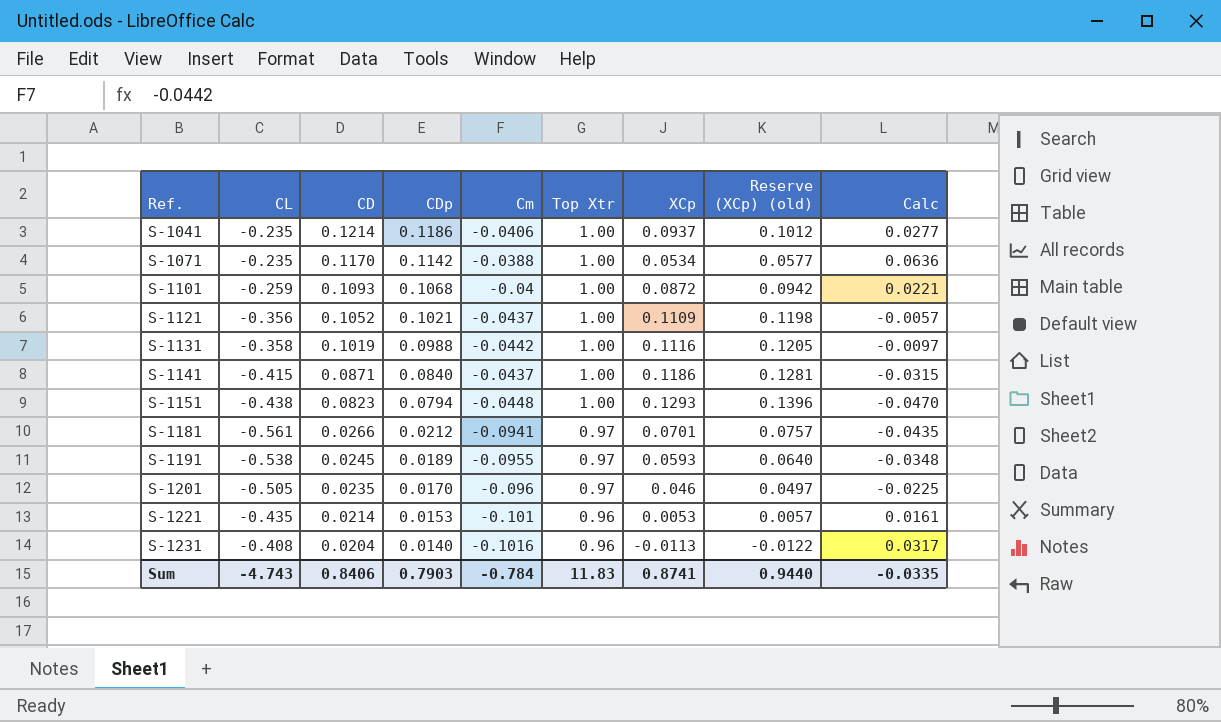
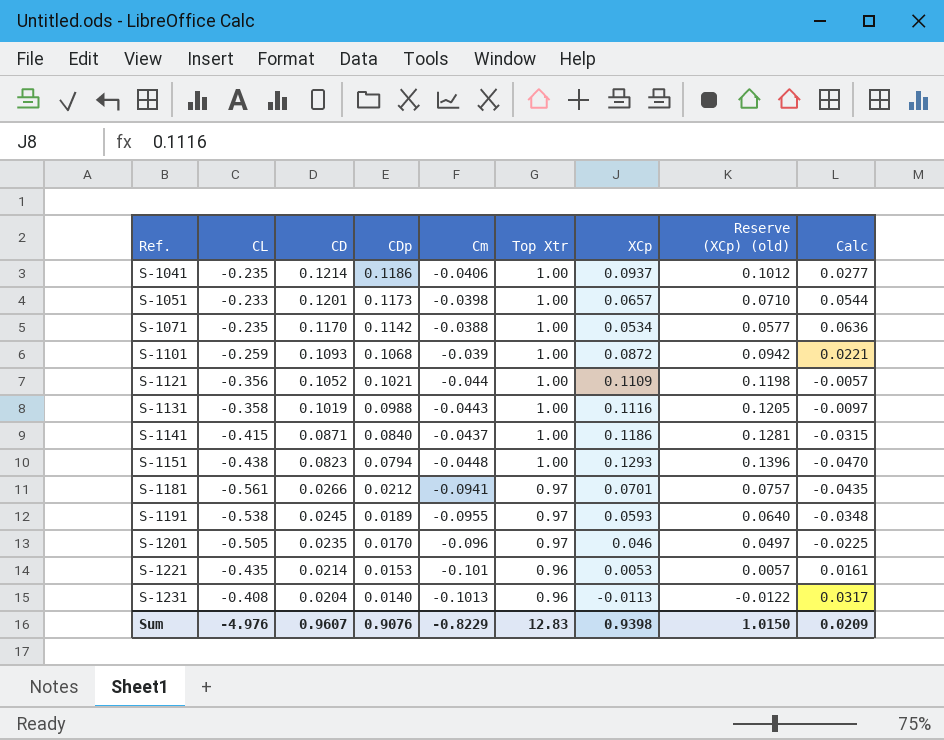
row S-1051: none -> -0.233 | 0.1201 | 0.1173 | -0.0398 | 1.00 | 0.0657 | 0.0710 | 0.0544
S-1101 | Cm: -0.04 -> -0.039
S-1121 | Cm: -0.0437 -> -0.044
S-1131 | Cm: -0.0442 -> -0.0443
S-1231 | Cm: -0.1016 -> -0.1013
Sum | CL: -4.743 -> -4.976
Sum | CD: 0.8406 -> 0.9607
Sum | CDp: 0.7903 -> 0.9076
Sum | Cm: -0.784 -> -0.8229
Sum | Top Xtr: 11.83 -> 12.83
Sum | XCp: 0.8741 -> 0.9398
Sum | Reserve (XCp) (old): 0.9440 -> 1.0150
Sum | Calc: -0.0335 -> 0.0209

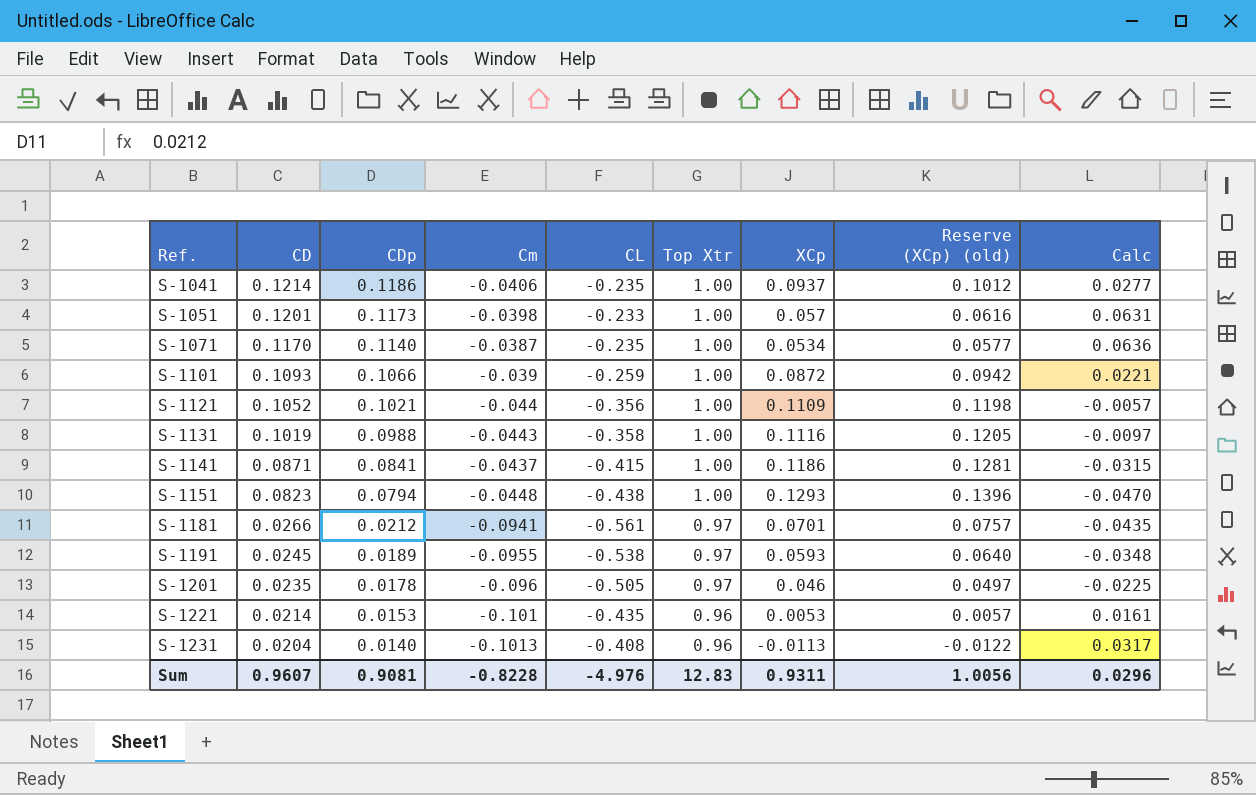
column CL | position: 2 -> 5
S-1051 | XCp: 0.0657 -> 0.057
S-1051 | Reserve (XCp) (old): 0.0710 -> 0.0616
S-1051 | Calc: 0.0544 -> 0.0631
S-1071 | CDp: 0.1142 -> 0.1140
S-1071 | Cm: -0.0388 -> -0.0387
S-1101 | CDp: 0.1068 -> 0.1066
S-1141 | CDp: 0.0840 -> 0.0841
S-1201 | CDp: 0.0170 -> 0.0178
Sum | CDp: 0.9076 -> 0.9081
Sum | Cm: -0.8229 -> -0.8228
Sum | XCp: 0.9398 -> 0.9311
Sum | Reserve (XCp) (old): 1.0150 -> 1.0056
Sum | Calc: 0.0209 -> 0.0296

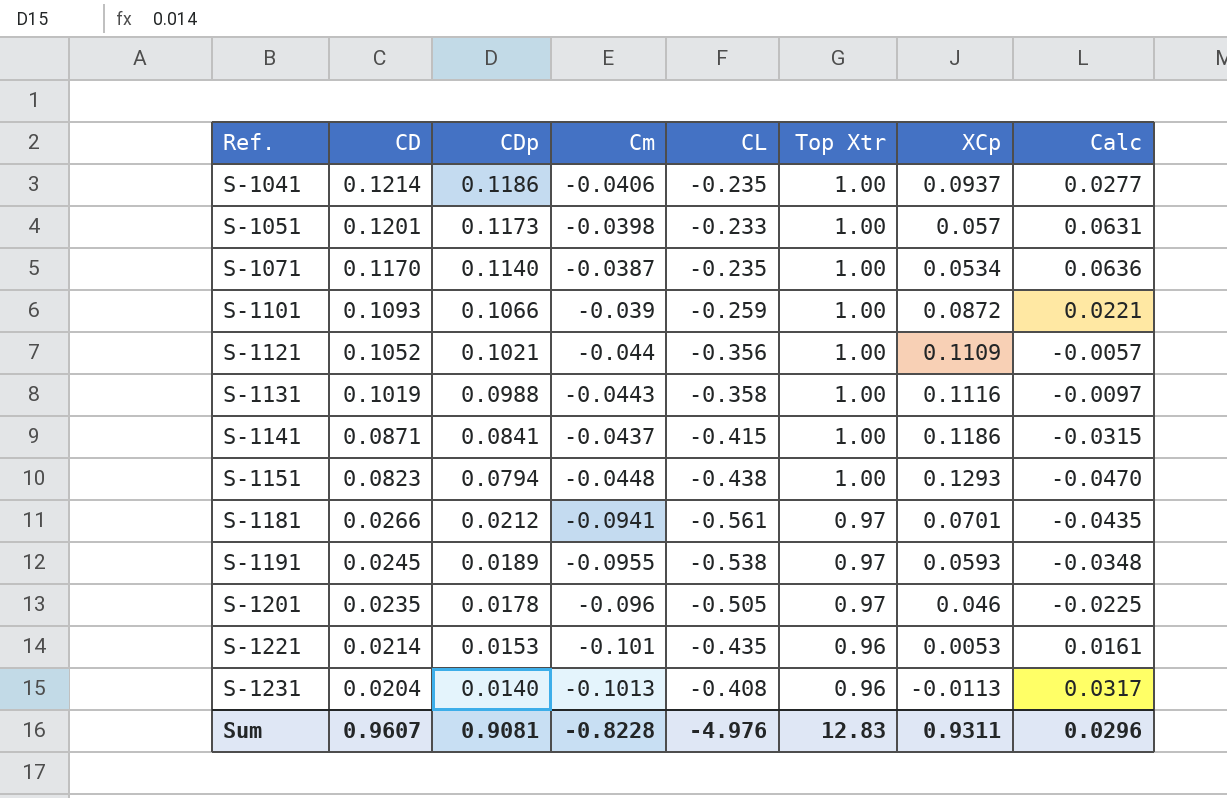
column Reserve (XCp) (old) | formula: [XCp] * 1.08 -> none

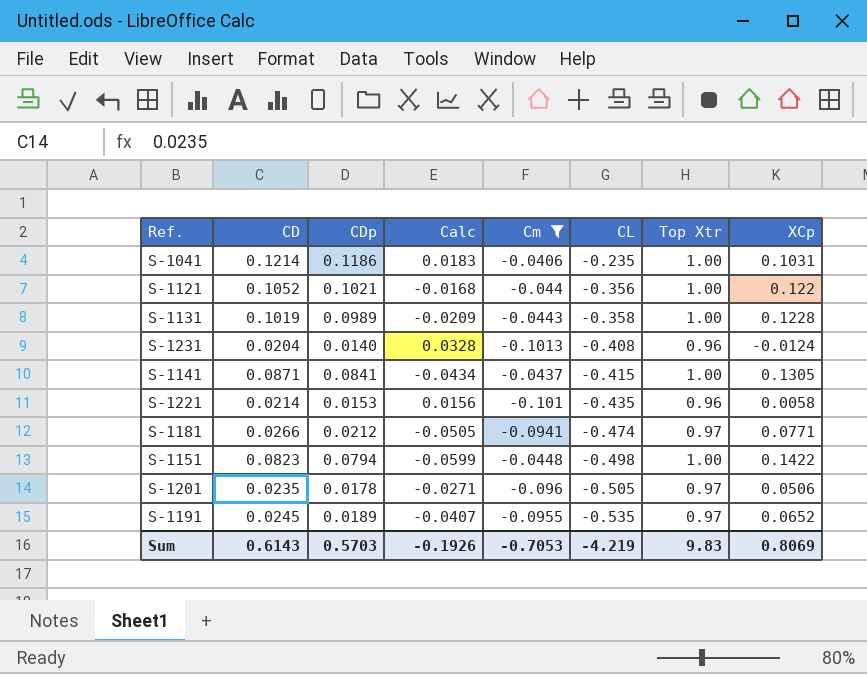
filter: none -> Cm <= -0.0406
row order: Ref. ascending -> CL descending
column Calc | position: 8 -> 4
S-1041 | Calc: 0.0277 -> 0.0183
S-1041 | XCp: 0.0937 -> 0.1031
S-1121 | Calc: -0.0057 -> -0.0168
S-1121 | XCp: 0.1109 -> 0.122
S-1131 | CDp: 0.0988 -> 0.0989
S-1131 | Calc: -0.0097 -> -0.0209
S-1131 | XCp: 0.1116 -> 0.1228
S-1231 | Calc: 0.0317 -> 0.0328
S-1231 | XCp: -0.0113 -> -0.0124
S-1141 | Calc: -0.0315 -> -0.0434
S-1141 | XCp: 0.1186 -> 0.1305
S-1221 | Calc: 0.0161 -> 0.0156
S-1221 | XCp: 0.0053 -> 0.0058
S-1181 | Calc: -0.0435 -> -0.0505
S-1181 | CL: -0.561 -> -0.474
S-1181 | XCp: 0.0701 -> 0.0771
S-1151 | Calc: -0.0470 -> -0.0599
S-1151 | CL: -0.438 -> -0.498
S-1151 | XCp: 0.1293 -> 0.1422
S-1201 | Calc: -0.0225 -> -0.0271
S-1201 | XCp: 0.046 -> 0.0506
S-1191 | Calc: -0.0348 -> -0.0407
S-1191 | CL: -0.538 -> -0.535
S-1191 | XCp: 0.0593 -> 0.0652
Sum | CD: 0.9607 -> 0.6143
Sum | CDp: 0.9081 -> 0.5703
Sum | Calc: 0.0296 -> -0.1926
Sum | Cm: -0.8228 -> -0.7053
Sum | CL: -4.976 -> -4.219
Sum | Top Xtr: 12.83 -> 9.83
Sum | XCp: 0.9311 -> 0.8069

